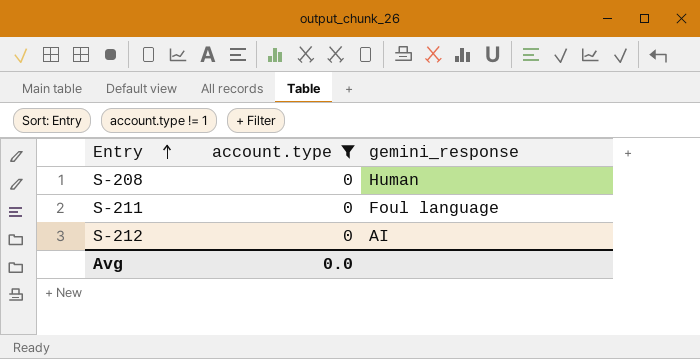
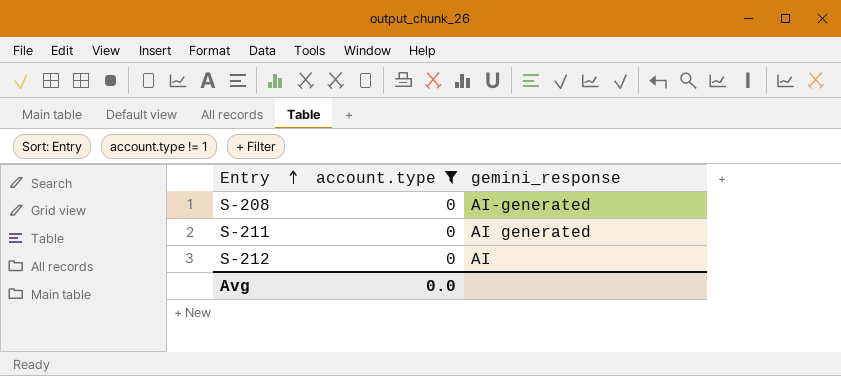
S-208 | gemini_response: Human -> AI-generated
S-211 | gemini_response: Foul language -> AI generated

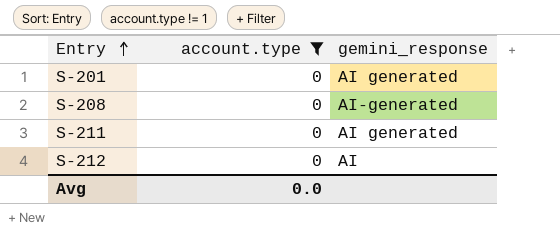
row S-201: none -> 0 | AI generated

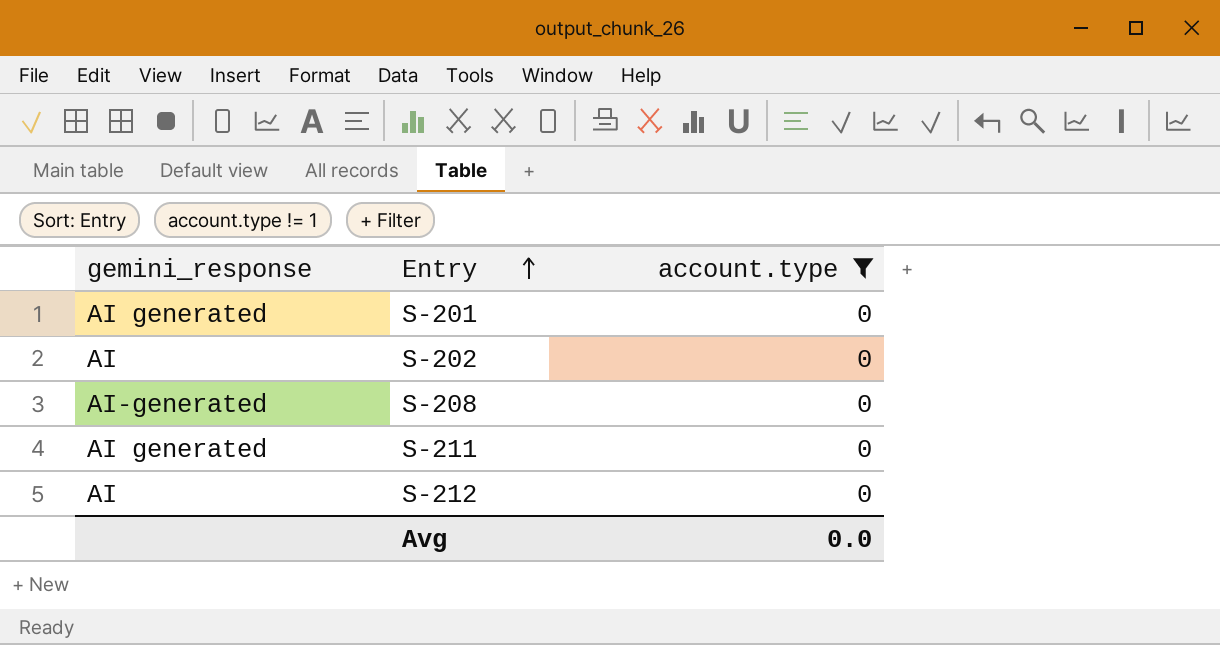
column gemini_response | position: 3 -> 1
row S-202: none -> AI | 0

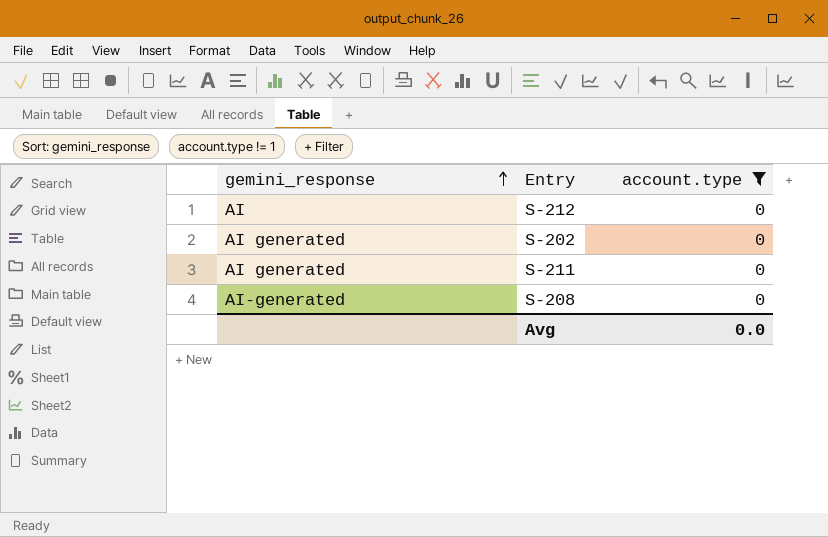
row order: Entry ascending -> gemini_response ascending
row S-201: AI generated | 0 -> none
S-202 | gemini_response: AI -> AI generated

